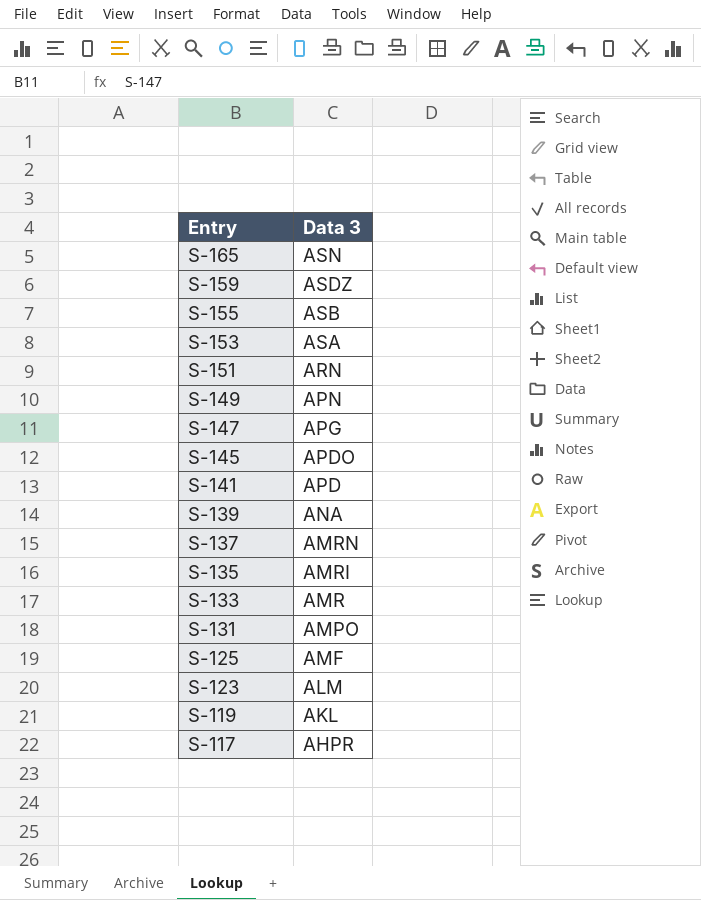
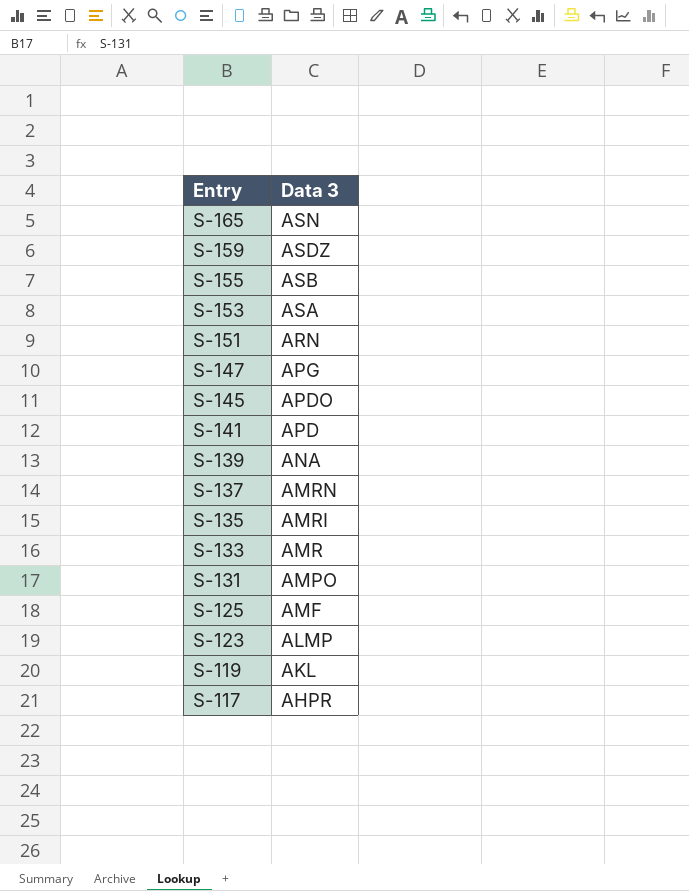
row S-149: APN -> none
S-123 | Data 3: ALM -> ALMP

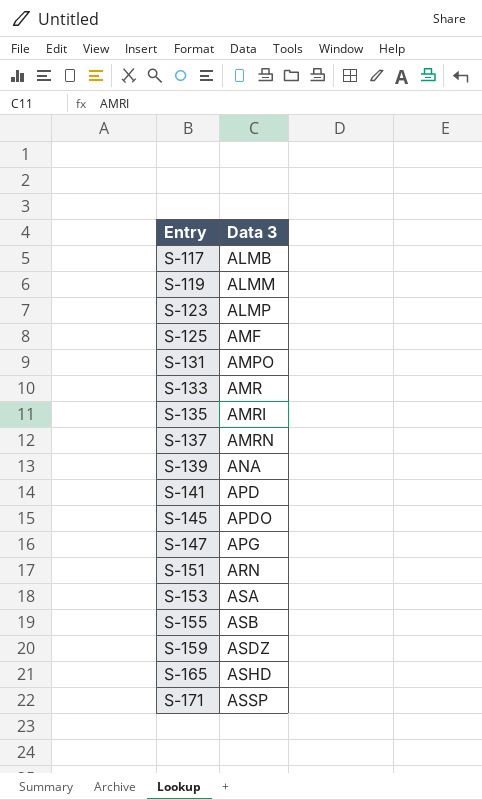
row order: Entry descending -> Entry ascending
S-117 | Data 3: AHPR -> ALMB
S-119 | Data 3: AKL -> ALMM
S-165 | Data 3: ASN -> ASHD
row S-171: none -> ASSP

